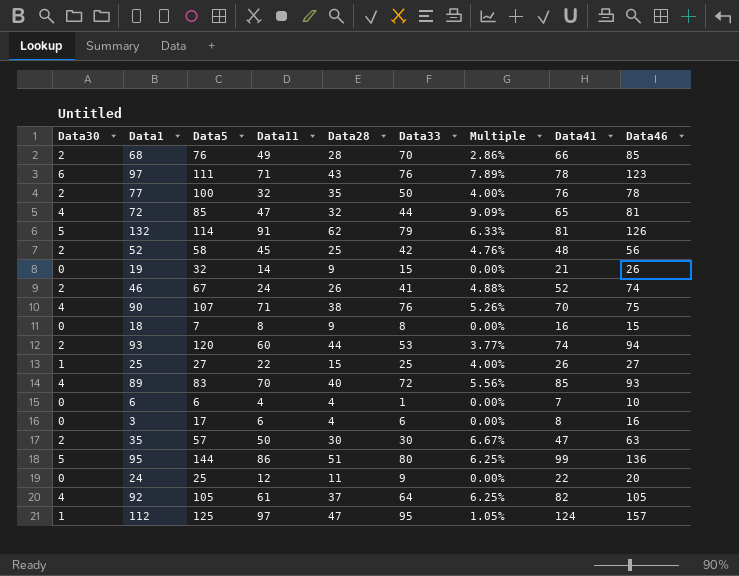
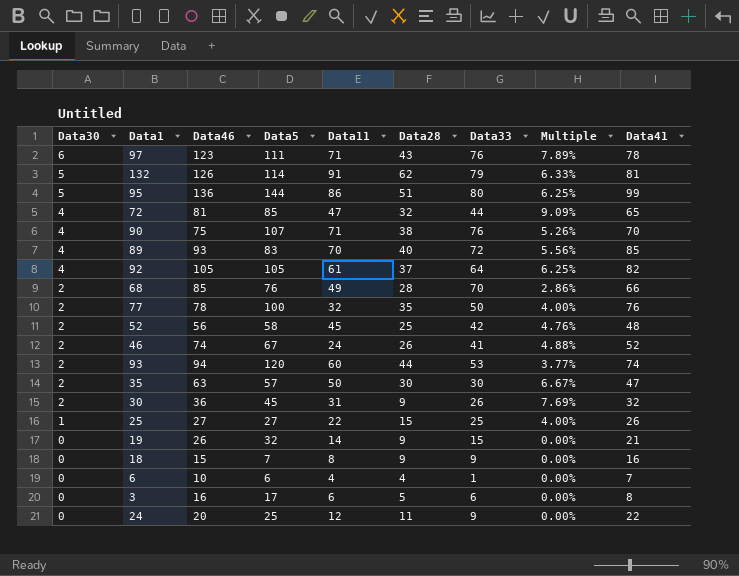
row order: none -> Data30 descending
column Data46 | position: 9 -> 3
row 112: 1 | 125 | 97 | 47 | 95 | 1.05% | 124 | 157 -> none
row 30: none -> 2 | 36 | 45 | 31 | 9 | 26 | 7.69% | 32
18 | Data33: 8 -> 9
3 | Data28: 4 -> 5

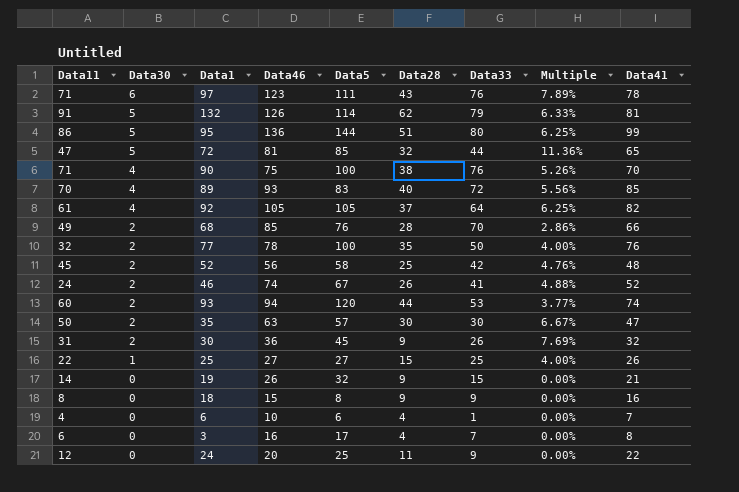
column Data11 | position: 5 -> 1
72 | Data30: 4 -> 5
72 | Multiple: 9.09% -> 11.36%
90 | Data5: 107 -> 100
18 | Data5: 7 -> 8
3 | Data28: 5 -> 4
3 | Data33: 6 -> 7

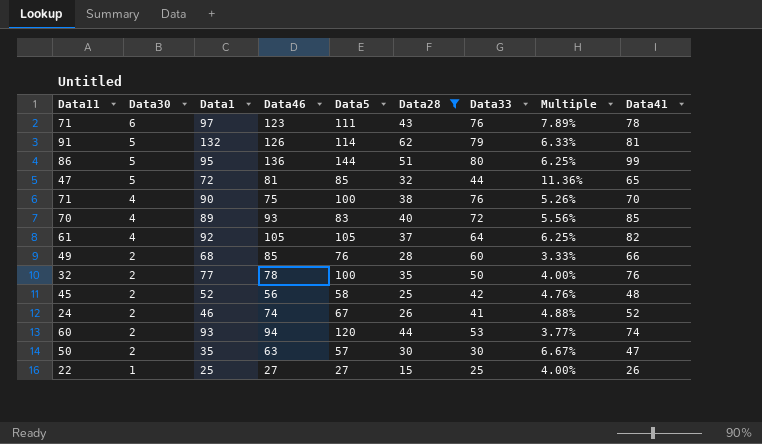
filter: none -> Data28 >= 15
68 | Data33: 70 -> 60
68 | Multiple: 2.86% -> 3.33%

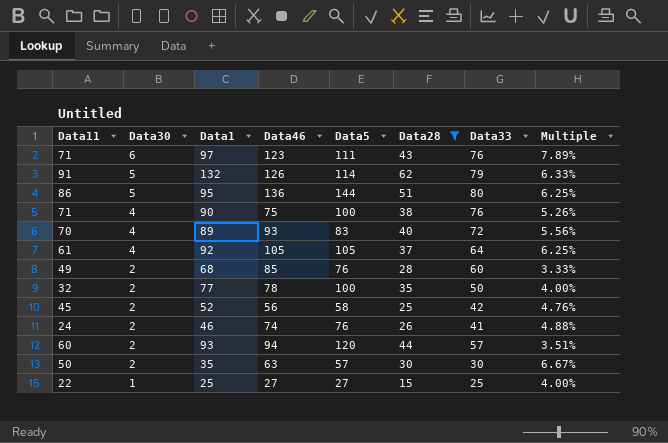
column Data41 | position: 9 -> none
row 72: 47 | 5 | 81 | 85 | 32 | 44 | 11.36% | 65 -> none
46 | Data5: 67 -> 76
93 | Data33: 53 -> 57
93 | Multiple: 3.77% -> 3.51%

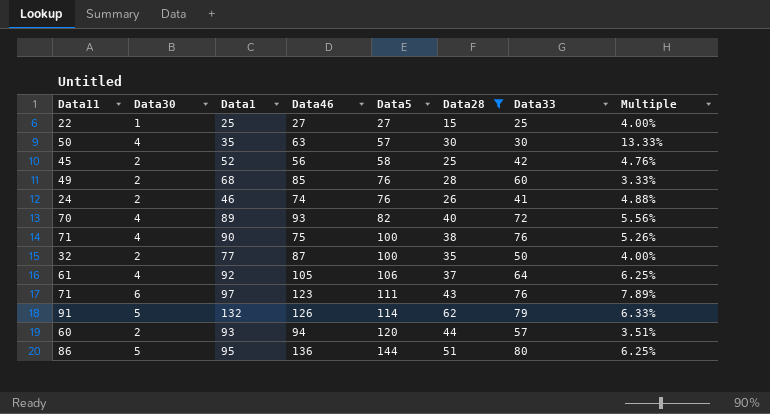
row order: Data30 descending -> Data5 ascending
35 | Data30: 2 -> 4
35 | Multiple: 6.67% -> 13.33%
89 | Data5: 83 -> 82
77 | Data46: 78 -> 87
92 | Data5: 105 -> 106

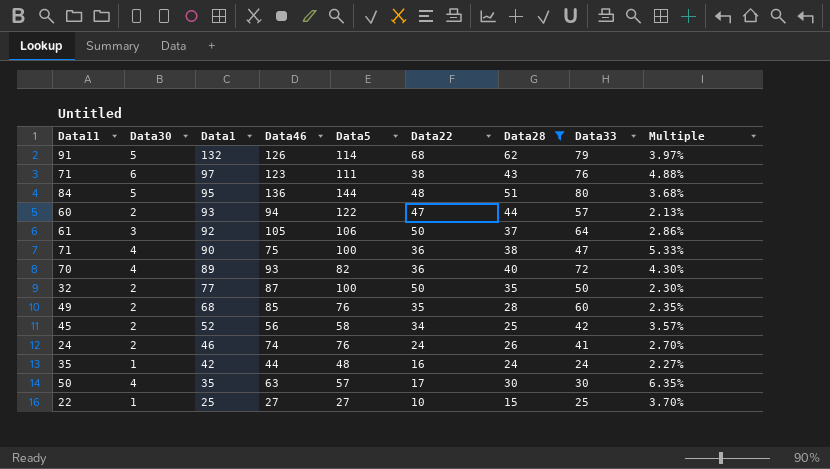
row order: Data5 ascending -> Data1 descending
column Data22 | position: none -> 6
column Multiple | formula: [Data30] / [Data33] -> [Data30] / [Data46]
95 | Data11: 86 -> 84
93 | Data5: 120 -> 122
92 | Data30: 4 -> 3
90 | Data33: 76 -> 47
row 42: none -> 35 | 1 | 44 | 48 | 16 | 24 | 24 | 2.27%

